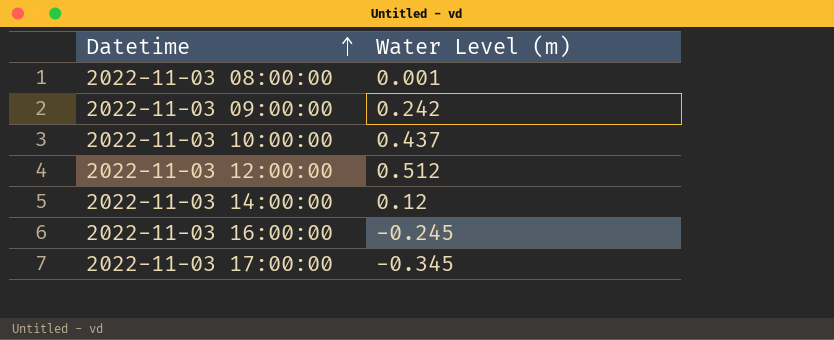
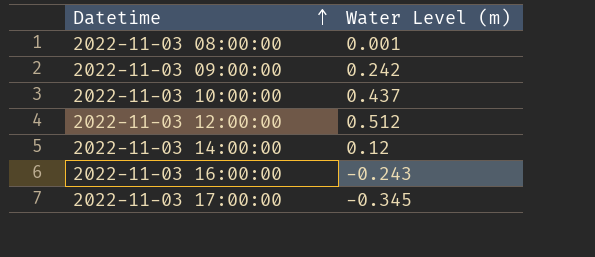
2022-11-03 16:00:00 | Water Level (m): -0.245 -> -0.243

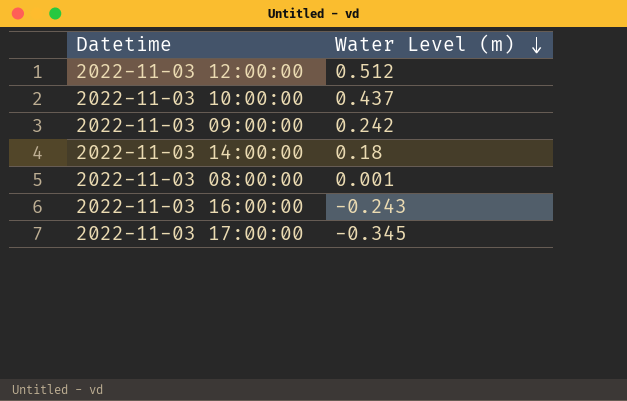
row order: Datetime ascending -> Water Level (m) descending
2022-11-03 14:00:00 | Water Level (m): 0.12 -> 0.18

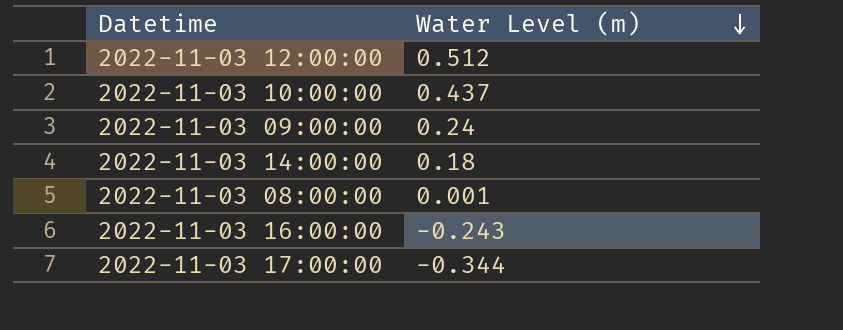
2022-11-03 09:00:00 | Water Level (m): 0.242 -> 0.24
2022-11-03 17:00:00 | Water Level (m): -0.345 -> -0.344

